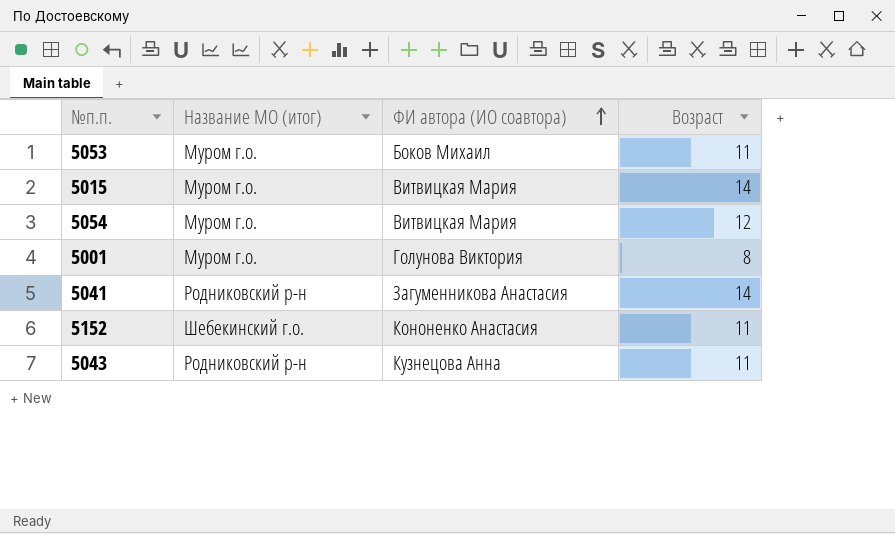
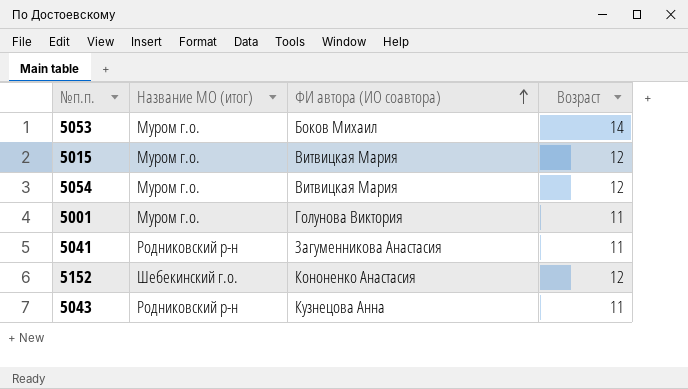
5053 | Возраст: 11 -> 14
5015 | Возраст: 14 -> 12
5001 | Возраст: 8 -> 11
5041 | Возраст: 14 -> 11
5152 | Возраст: 11 -> 12

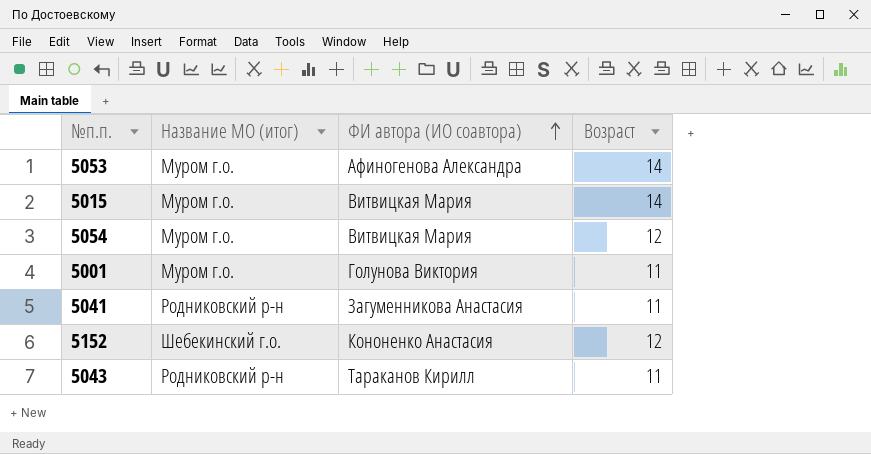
5053 | ФИ автора (ИО соавтора): Боков Михаил -> Афиногенова Александра
5015 | Возраст: 12 -> 14
5043 | ФИ автора (ИО соавтора): Кузнецова Анна -> Тараканов Кирилл

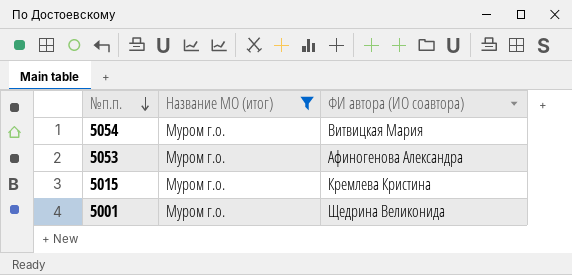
filter: none -> Название МО (итог) = Муром г.о.
row order: ФИ автора (ИО соавтора) ascending -> №п.п. descending
column Возраст | position: 4 -> none
5015 | ФИ автора (ИО соавтора): Витвицкая Мария -> Кремлева Кристина
5001 | ФИ автора (ИО соавтора): Голунова Виктория -> Щедрина Великонида

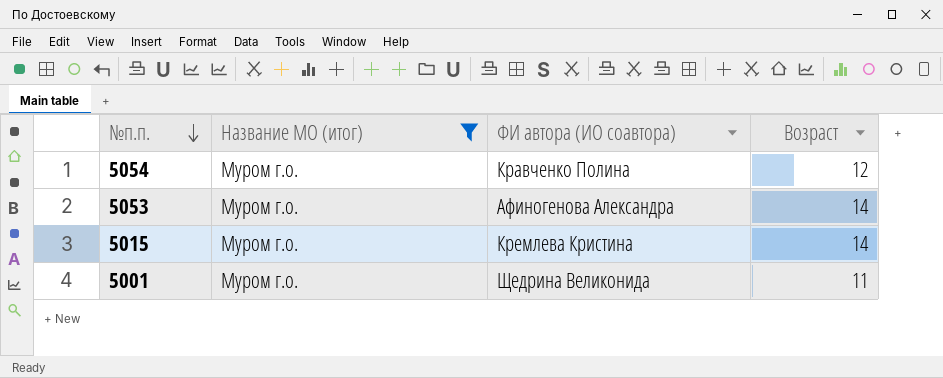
column Возраст | position: none -> 4
5054 | ФИ автора (ИО соавтора): Витвицкая Мария -> Кравченко Полина

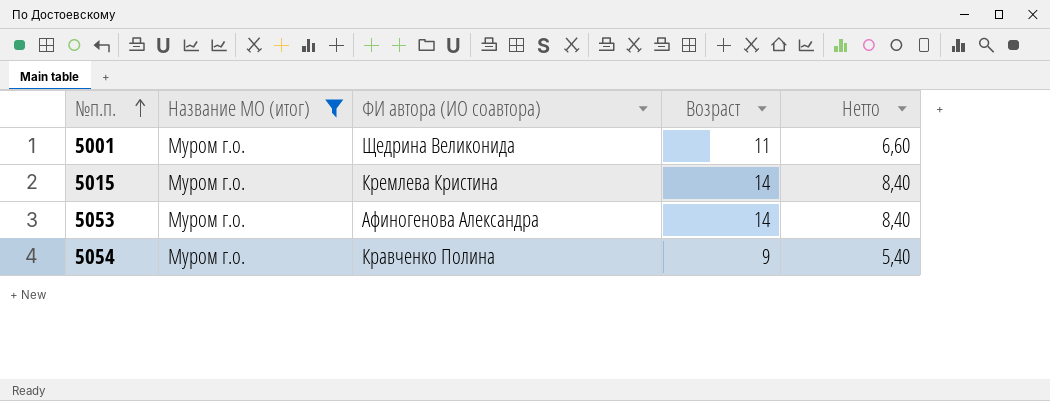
row order: №п.п. descending -> №п.п. ascending
column Нетто | formula: none -> [Возраст] * 0,6
5054 | Возраст: 12 -> 9

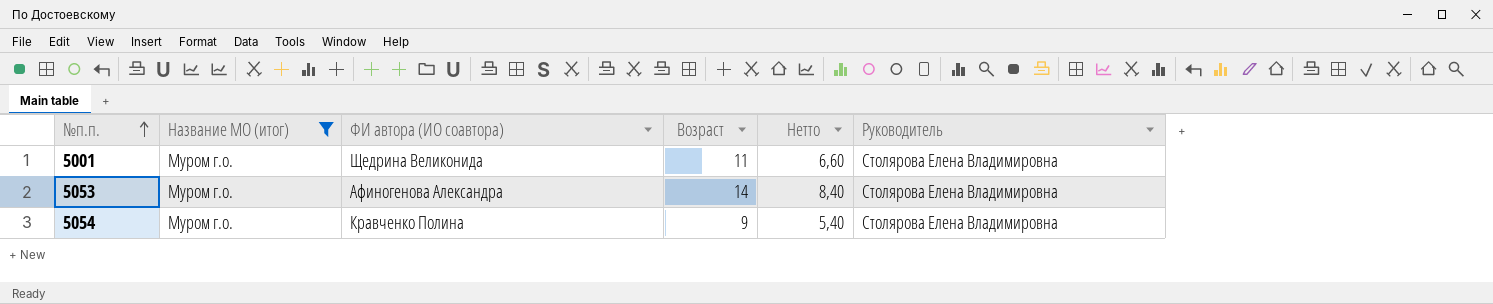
column Руководитель | position: none -> 6
row 5015: Муром г.о. | Кремлева Кристина | 14 | 8,40 -> none

